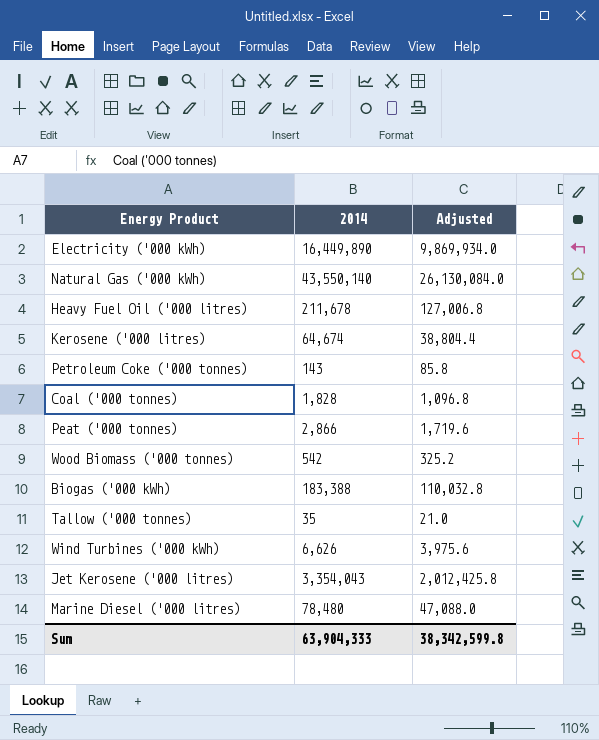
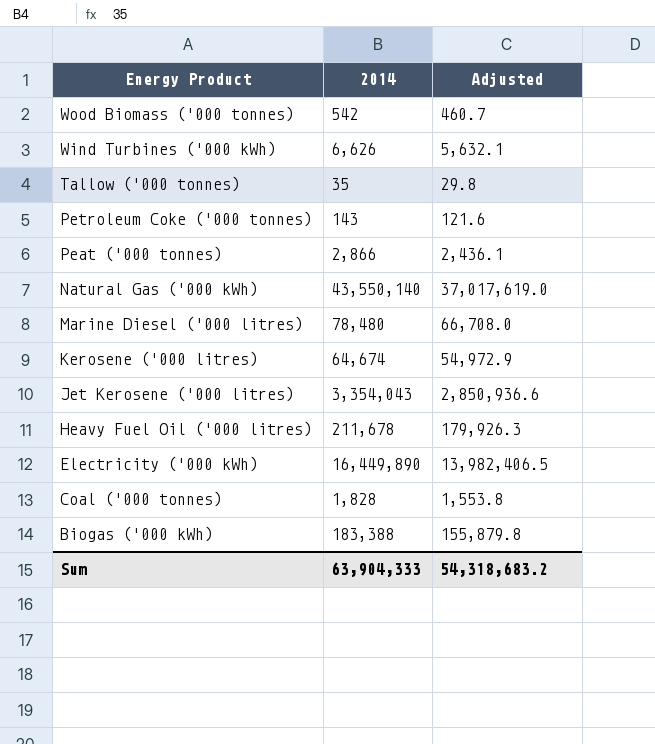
row order: none -> Energy Product descending
column Adjusted | formula: [2014] * 0.6 -> [2014] * 0.85
Sum | Adjusted: 38,342,599.8 -> 54,318,683.2

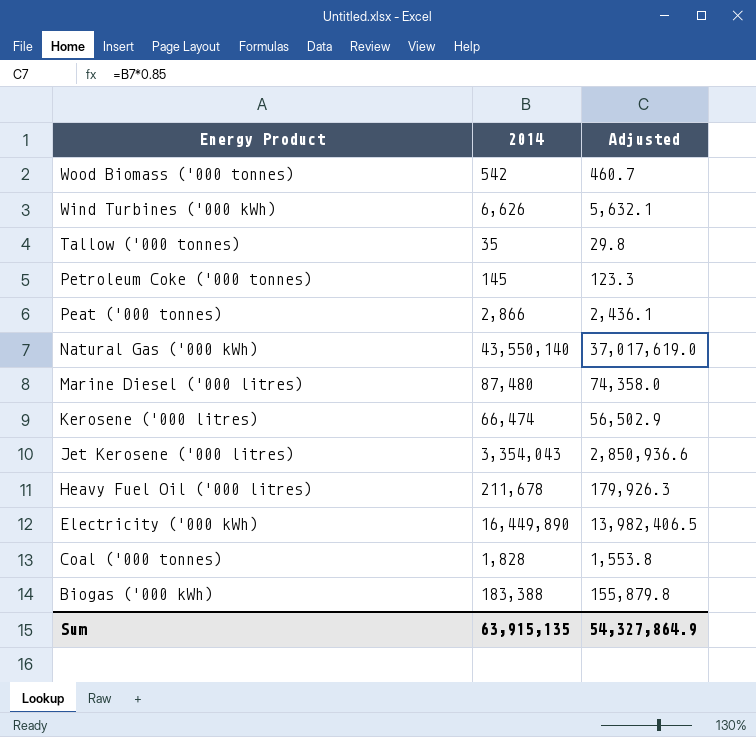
Petroleum Coke ('000 tonnes) | 2014: 143 -> 145
Petroleum Coke ('000 tonnes) | Adjusted: 121.6 -> 123.3
Marine Diesel ('000 litres) | 2014: 78,480 -> 87,480
Marine Diesel ('000 litres) | Adjusted: 66,708.0 -> 74,358.0
Kerosene ('000 litres) | 2014: 64,674 -> 66,474
Kerosene ('000 litres) | Adjusted: 54,972.9 -> 56,502.9
Sum | 2014: 63,904,333 -> 63,915,135
Sum | Adjusted: 54,318,683.2 -> 54,327,864.9

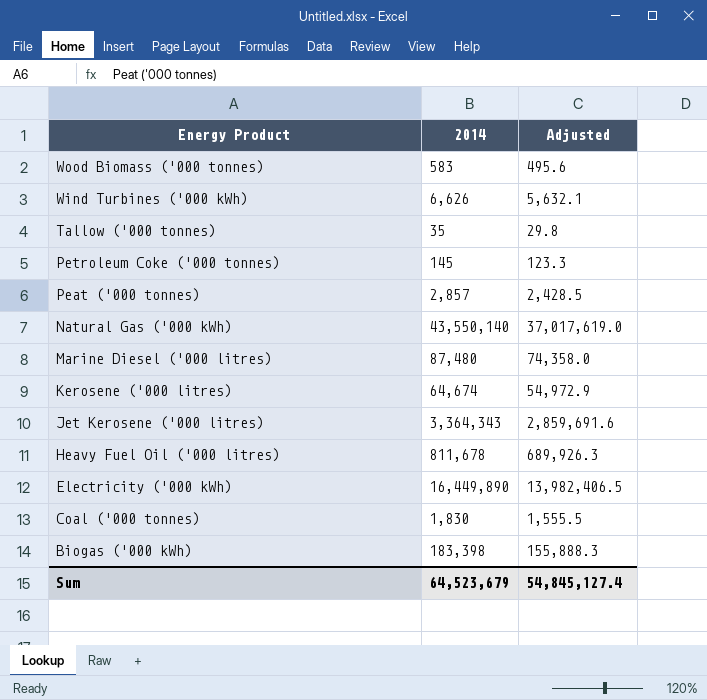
Wood Biomass ('000 tonnes) | 2014: 542 -> 583
Wood Biomass ('000 tonnes) | Adjusted: 460.7 -> 495.6
Peat ('000 tonnes) | 2014: 2,866 -> 2,857
Peat ('000 tonnes) | Adjusted: 2,436.1 -> 2,428.5
Kerosene ('000 litres) | 2014: 66,474 -> 64,674
Kerosene ('000 litres) | Adjusted: 56,502.9 -> 54,972.9
Jet Kerosene ('000 litres) | 2014: 3,354,043 -> 3,364,343
Jet Kerosene ('000 litres) | Adjusted: 2,850,936.6 -> 2,859,691.6
Heavy Fuel Oil ('000 litres) | 2014: 211,678 -> 811,678
Heavy Fuel Oil ('000 litres) | Adjusted: 179,926.3 -> 689,926.3
Coal ('000 tonnes) | 2014: 1,828 -> 1,830
Coal ('000 tonnes) | Adjusted: 1,553.8 -> 1,555.5
Biogas ('000 kWh) | 2014: 183,388 -> 183,398
Biogas ('000 kWh) | Adjusted: 155,879.8 -> 155,888.3
Sum | 2014: 63,915,135 -> 64,523,679
Sum | Adjusted: 54,327,864.9 -> 54,845,127.4

